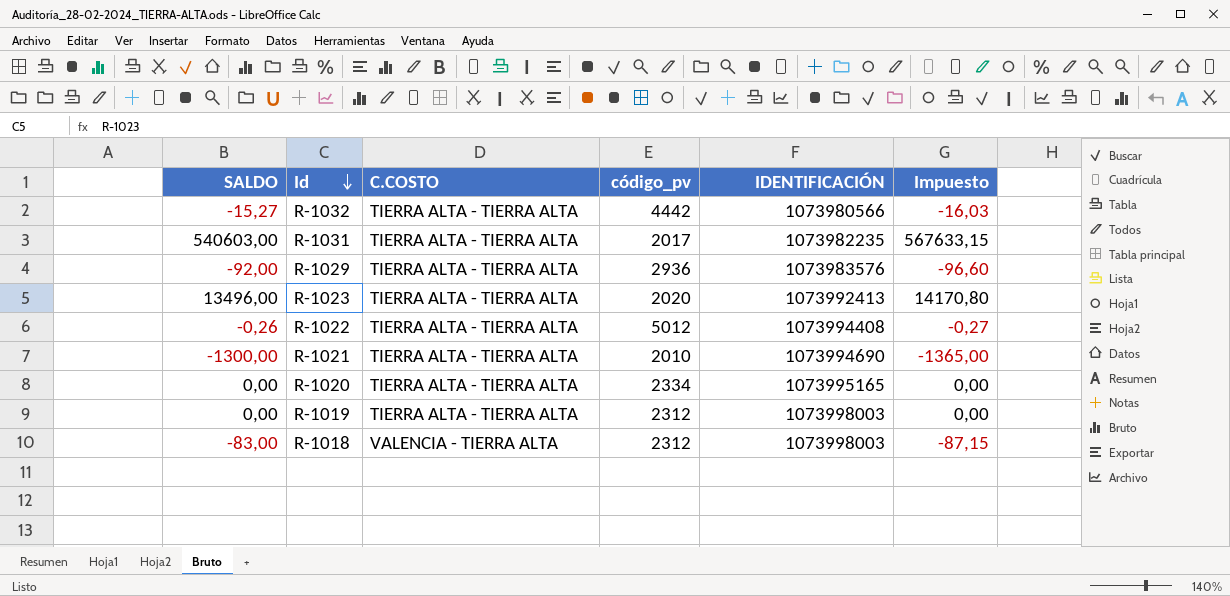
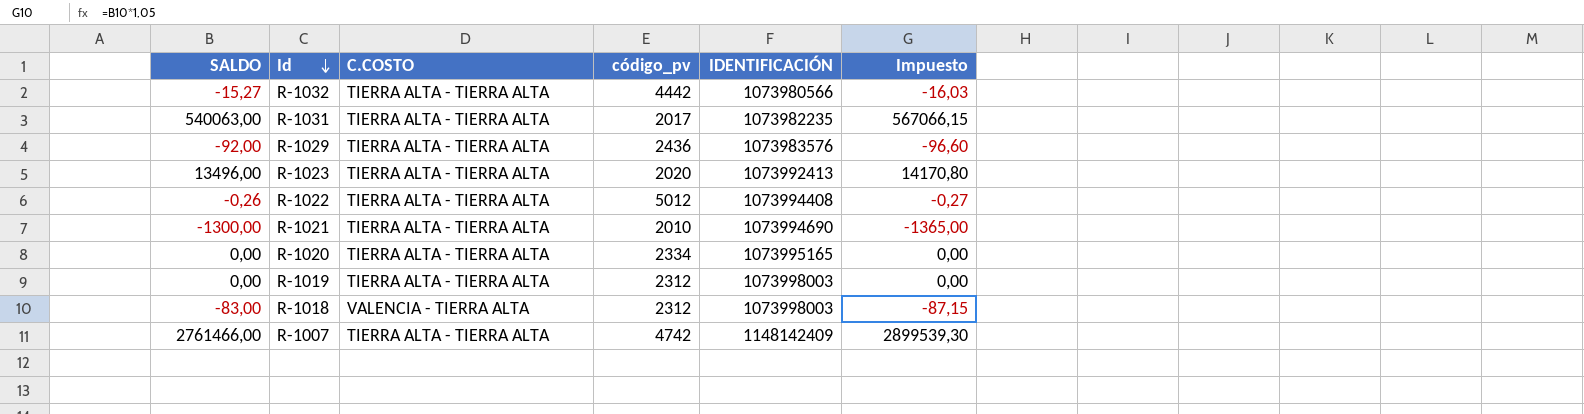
R-1031 | SALDO: 540603,00 -> 540063,00
R-1031 | Impuesto: 567633,15 -> 567066,15
R-1029 | código_pv: 2936 -> 2436
row R-1007: none -> 2761466,00 | TIERRA ALTA - TIERRA ALTA | 4742 | 1148142409 | 2899539,30

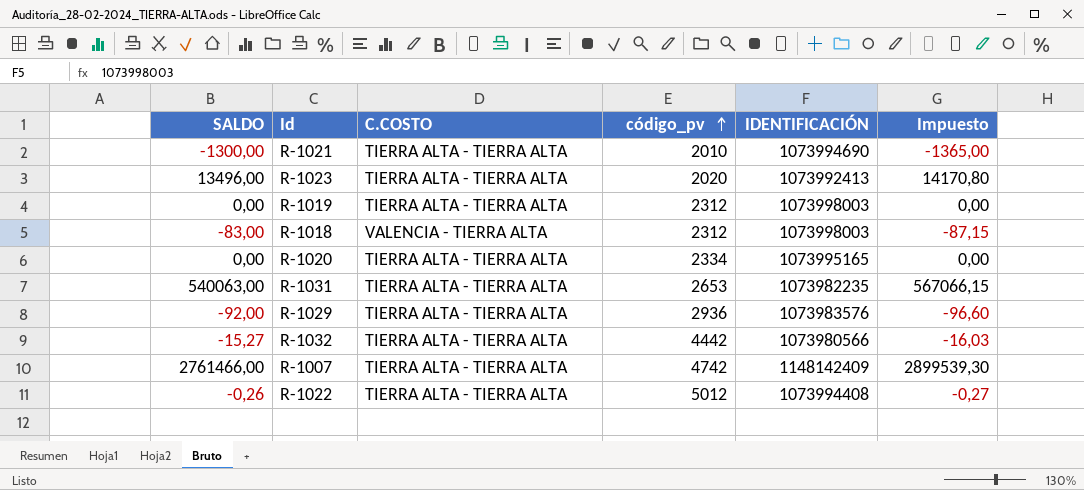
row order: Id descending -> código_pv ascending
R-1031 | código_pv: 2017 -> 2653
R-1029 | código_pv: 2436 -> 2936

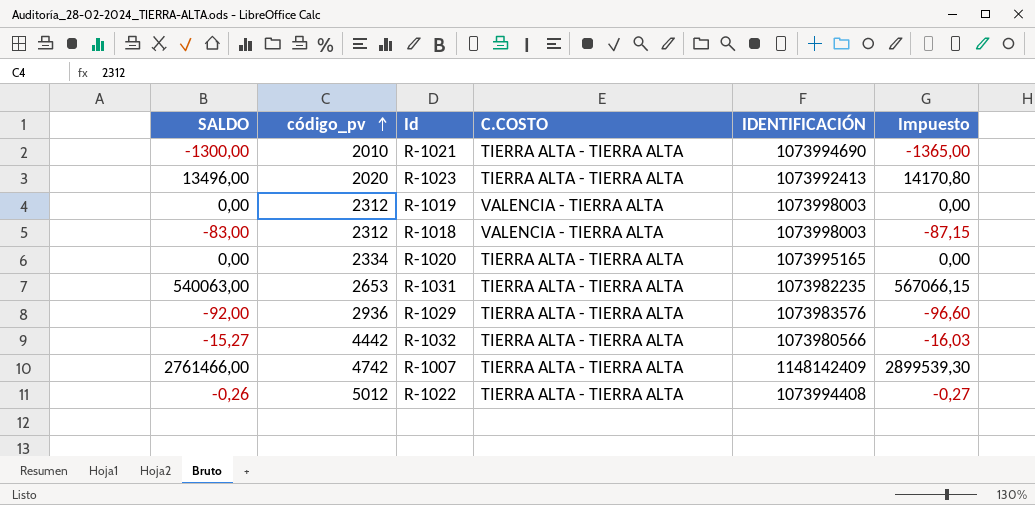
column código_pv | position: 4 -> 2
R-1019 | C.COSTO: TIERRA ALTA - TIERRA ALTA -> VALENCIA - TIERRA ALTA

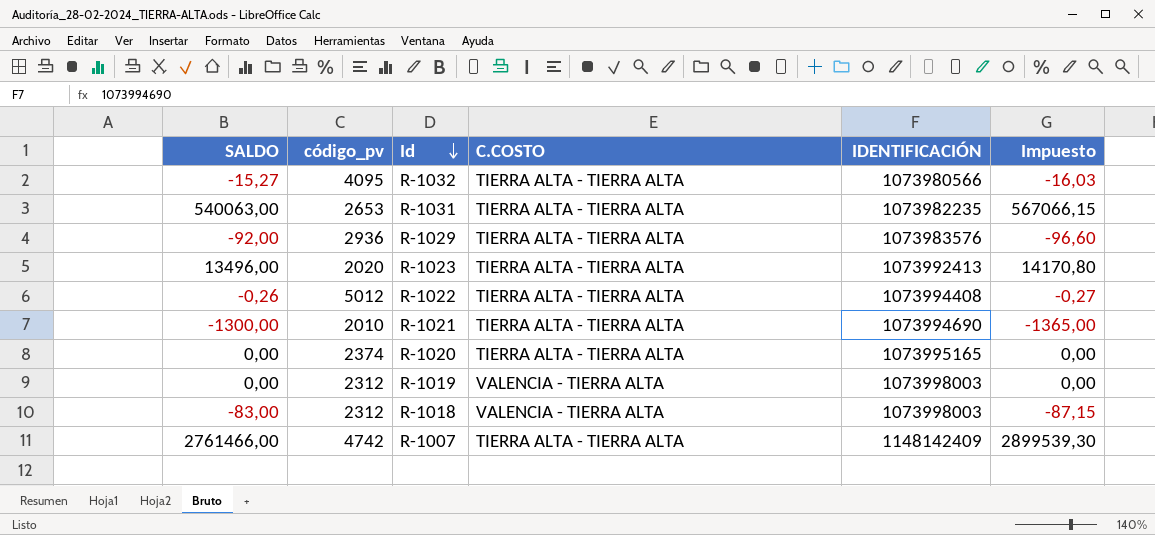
row order: código_pv ascending -> Id descending
R-1032 | código_pv: 4442 -> 4095
R-1020 | código_pv: 2334 -> 2374

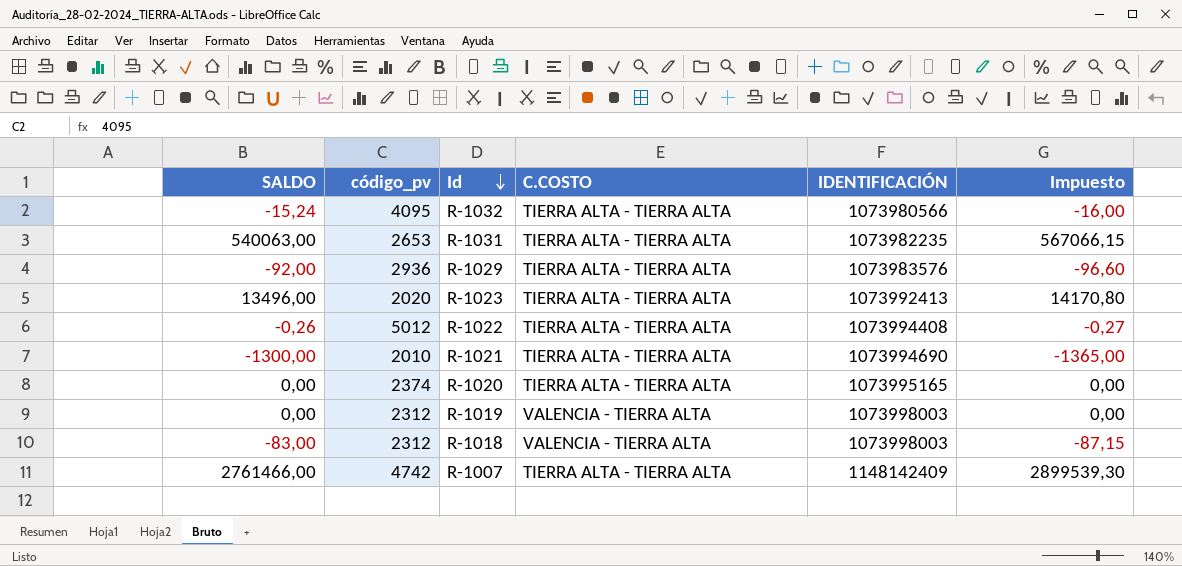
R-1032 | SALDO: -15,27 -> -15,24
R-1032 | Impuesto: -16,03 -> -16,00

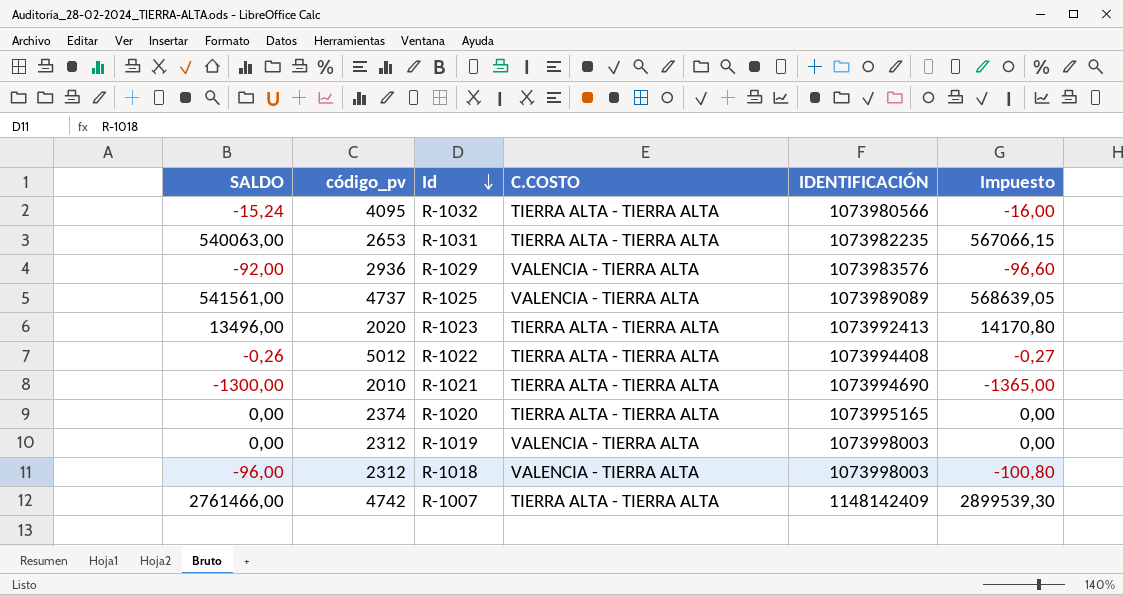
R-1029 | C.COSTO: TIERRA ALTA - TIERRA ALTA -> VALENCIA - TIERRA ALTA
row R-1025: none -> 541561,00 | 4737 | VALENCIA - TIERRA ALTA | 1073989089 | 568639,05
R-1018 | SALDO: -83,00 -> -96,00
R-1018 | Impuesto: -87,15 -> -100,80

